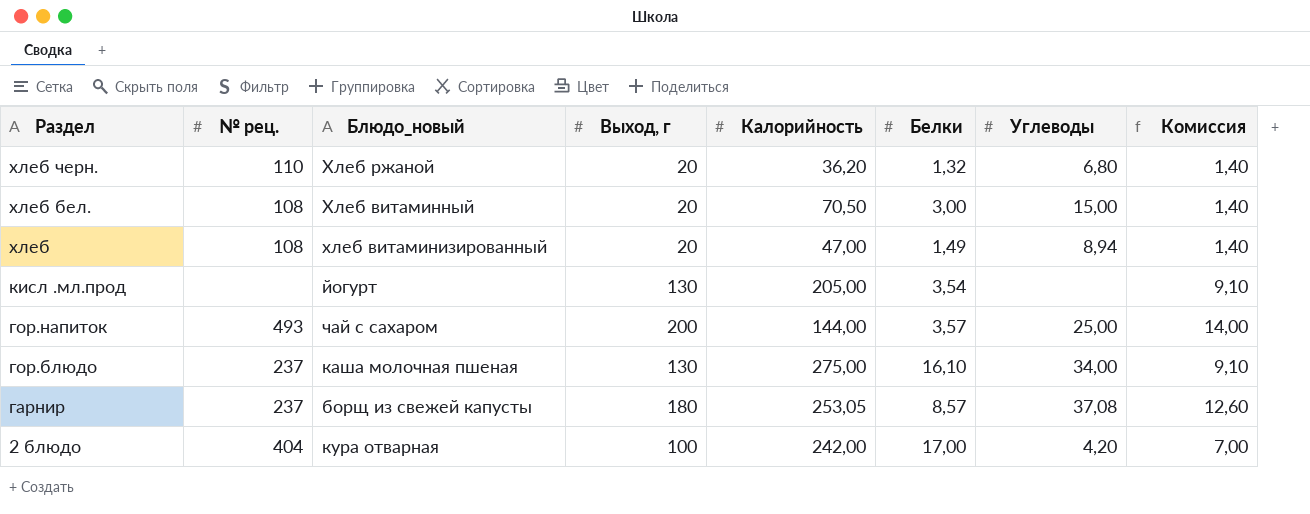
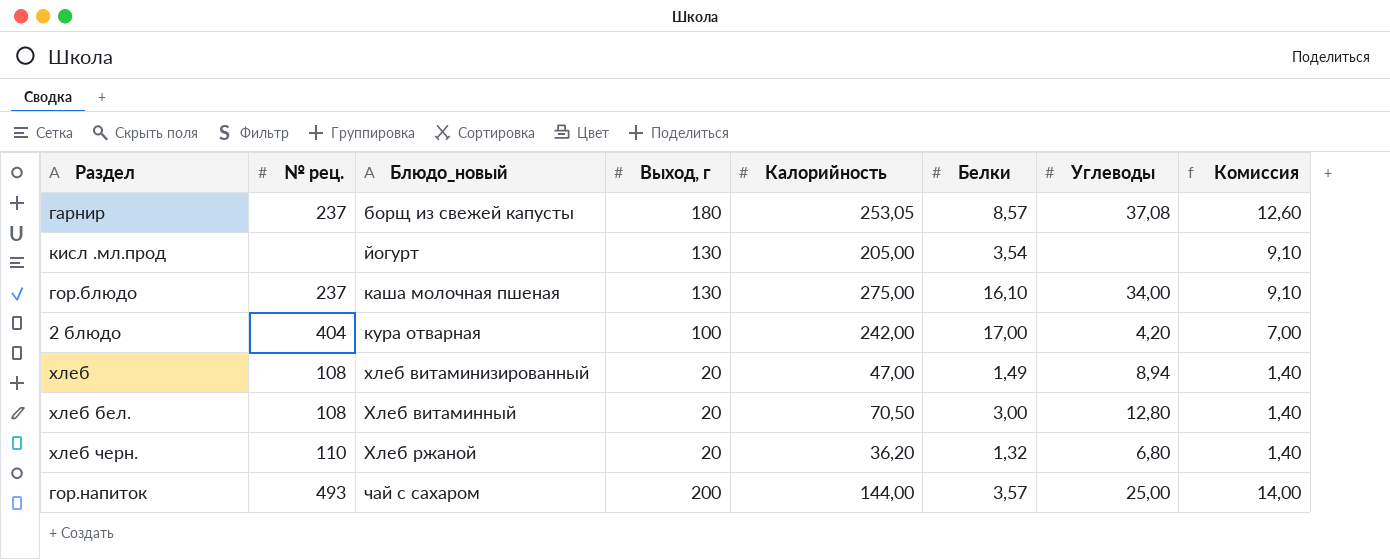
row order: Раздел descending -> Блюдо_новый ascending
хлеб бел. | Углеводы: 15,00 -> 12,80

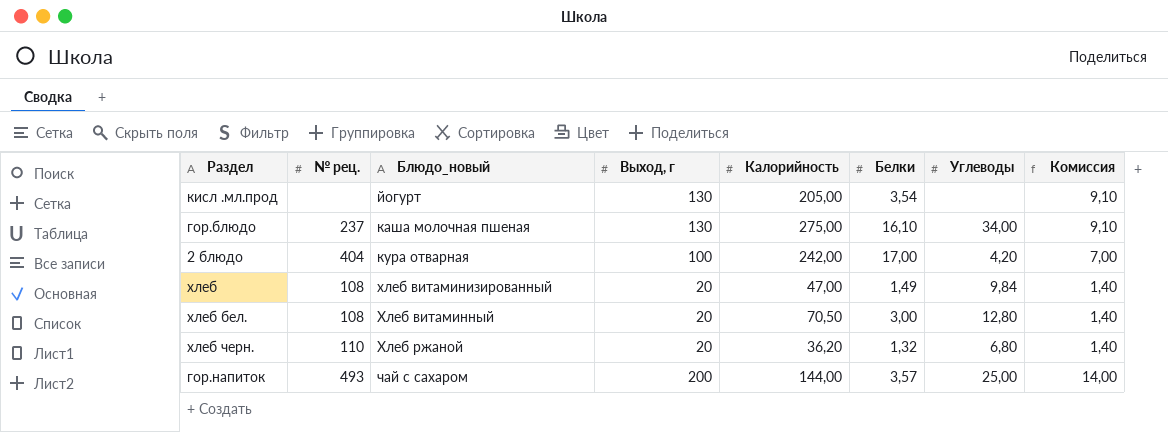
row гарнир: 237 | борщ из свежей капусты | 180 | 253,05 | 8,57 | 37,08 | 12,60 -> none
хлеб | Углеводы: 8,94 -> 9,84

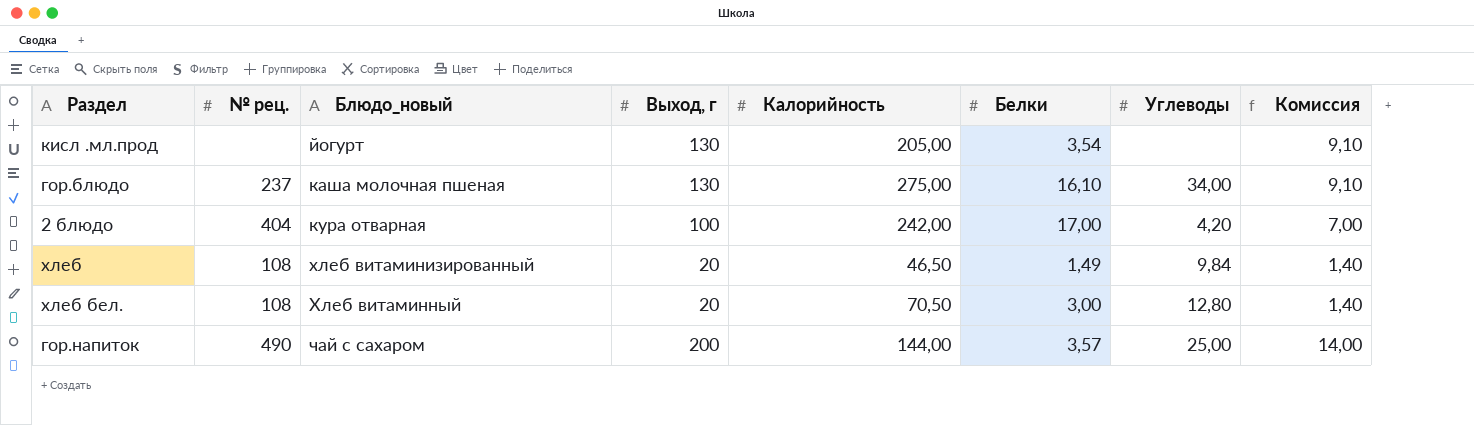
row хлеб черн.: 110 | Хлеб ржаной | 20 | 36,20 | 1,32 | 6,80 | 1,40 -> none
хлеб | Калорийность: 47,00 -> 46,50
гор.напиток | № рец.: 493 -> 490

